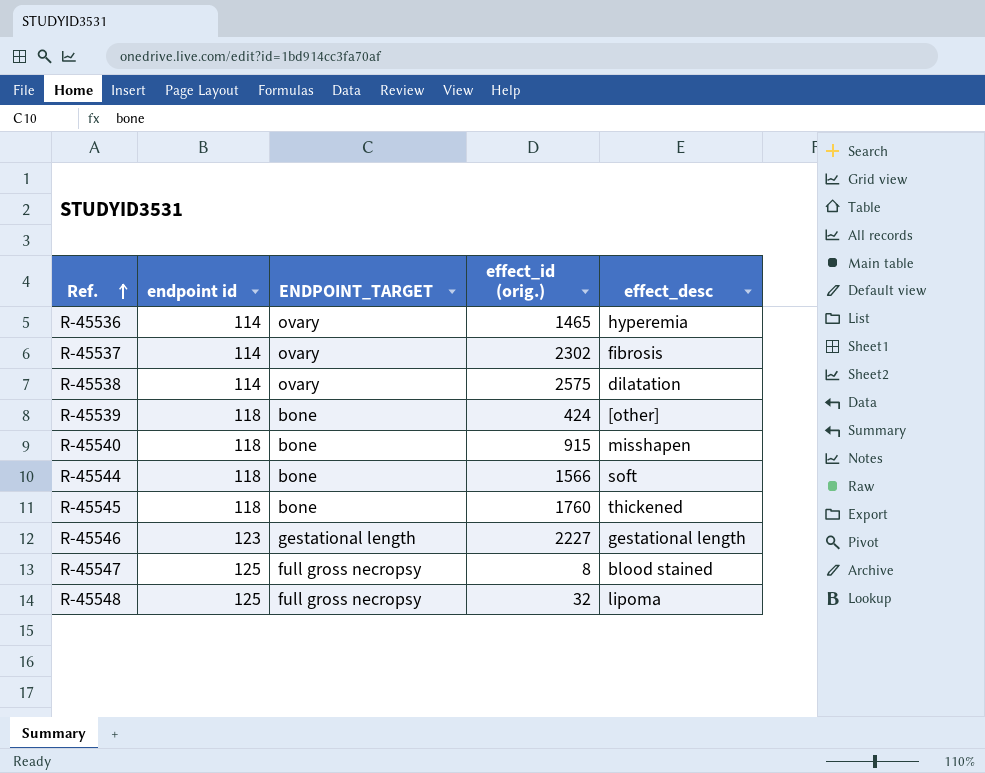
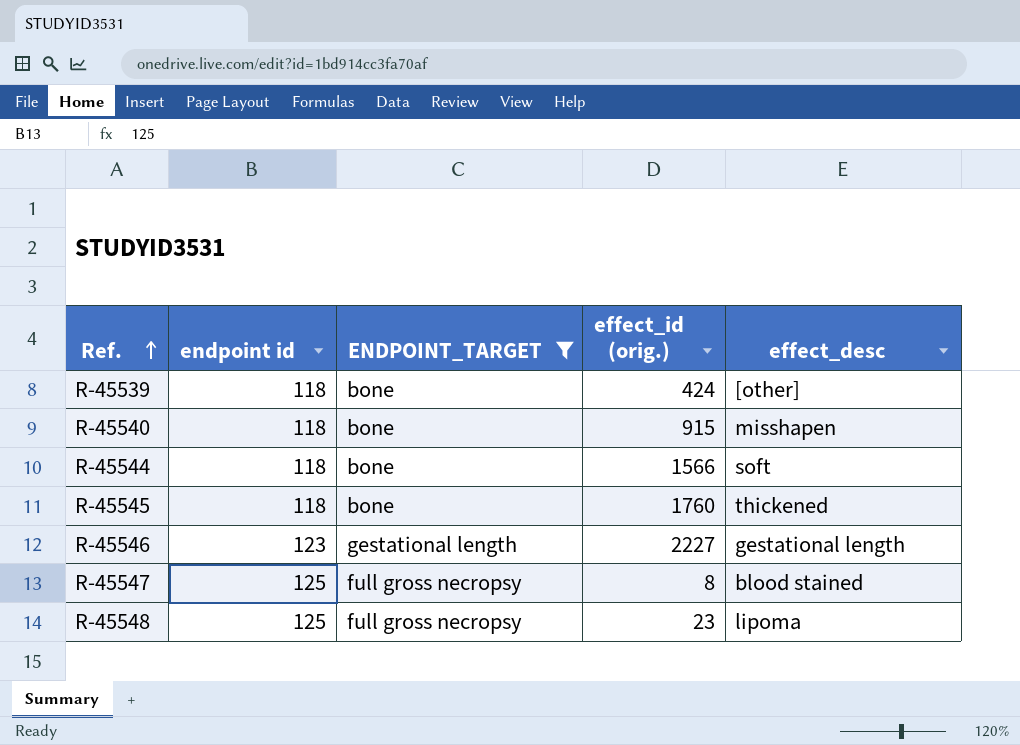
filter: none -> ENDPOINT_TARGET != ovary
R-45548 | effect_id (orig.): 32 -> 23

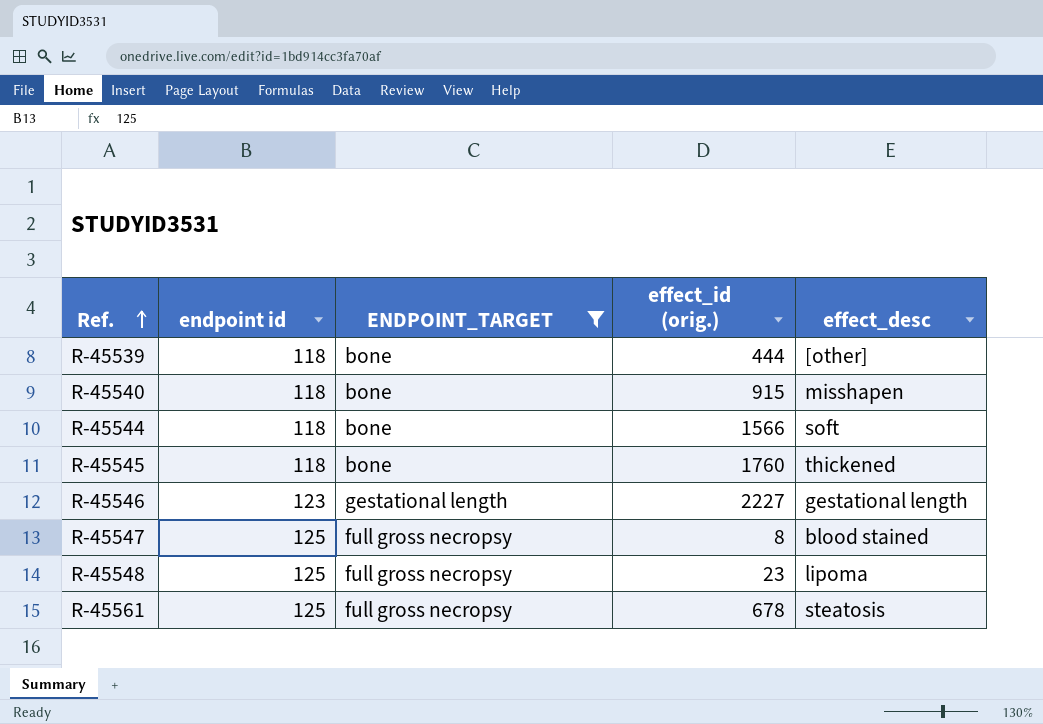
R-45539 | effect_id (orig.): 424 -> 444
row R-45561: none -> 125 | full gross necropsy | 678 | steatosis

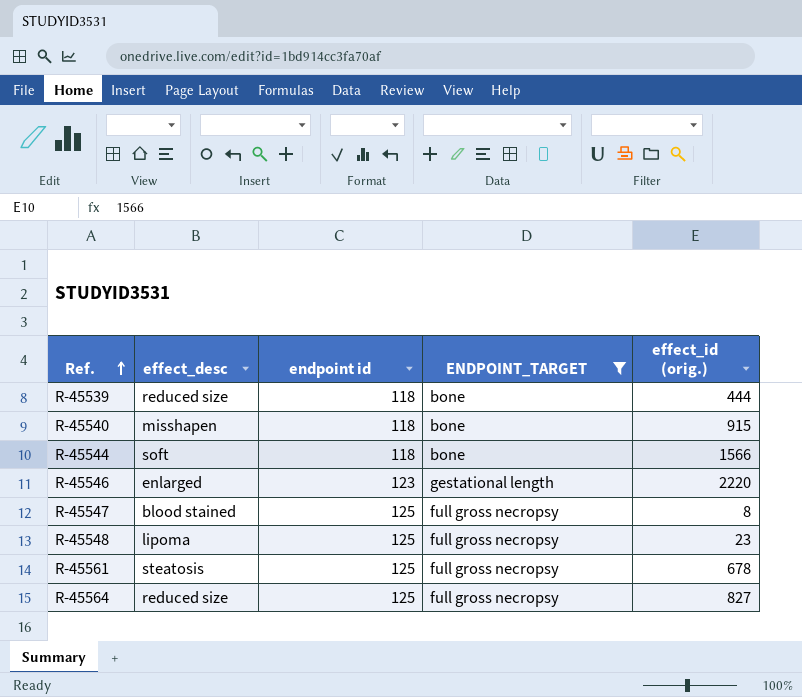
column effect_desc | position: 5 -> 2
row R-45545: 118 | bone | 1760 | thickened -> none
R-45539 | effect_desc: [other] -> reduced size
R-45546 | effect_desc: gestational length -> enlarged
R-45546 | effect_id (orig.): 2227 -> 2220
row R-45564: none -> reduced size | 125 | full gross necropsy | 827

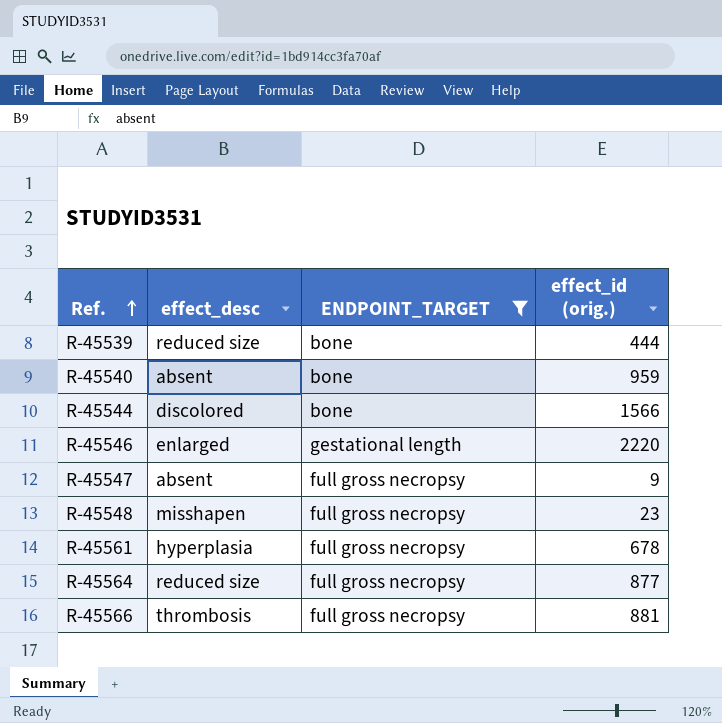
column endpoint id | position: 3 -> none
R-45540 | effect_desc: misshapen -> absent
R-45540 | effect_id (orig.): 915 -> 959
R-45544 | effect_desc: soft -> discolored
R-45547 | effect_desc: blood stained -> absent
R-45547 | effect_id (orig.): 8 -> 9
R-45548 | effect_desc: lipoma -> misshapen
R-45561 | effect_desc: steatosis -> hyperplasia
R-45564 | effect_id (orig.): 827 -> 877
row R-45566: none -> thrombosis | full gross necropsy | 881

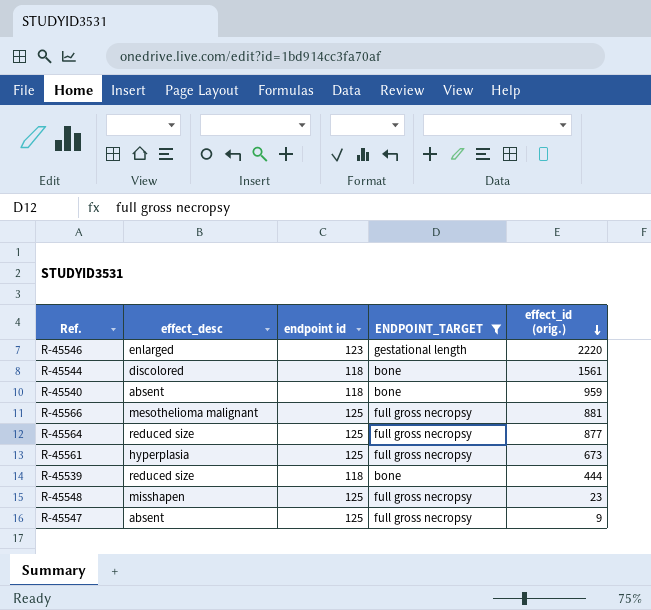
row order: Ref. ascending -> effect_id (orig.) descending
column endpoint id | position: none -> 3
R-45544 | effect_id (orig.): 1566 -> 1561
R-45566 | effect_desc: thrombosis -> mesothelioma malignant
R-45561 | effect_id (orig.): 678 -> 673

